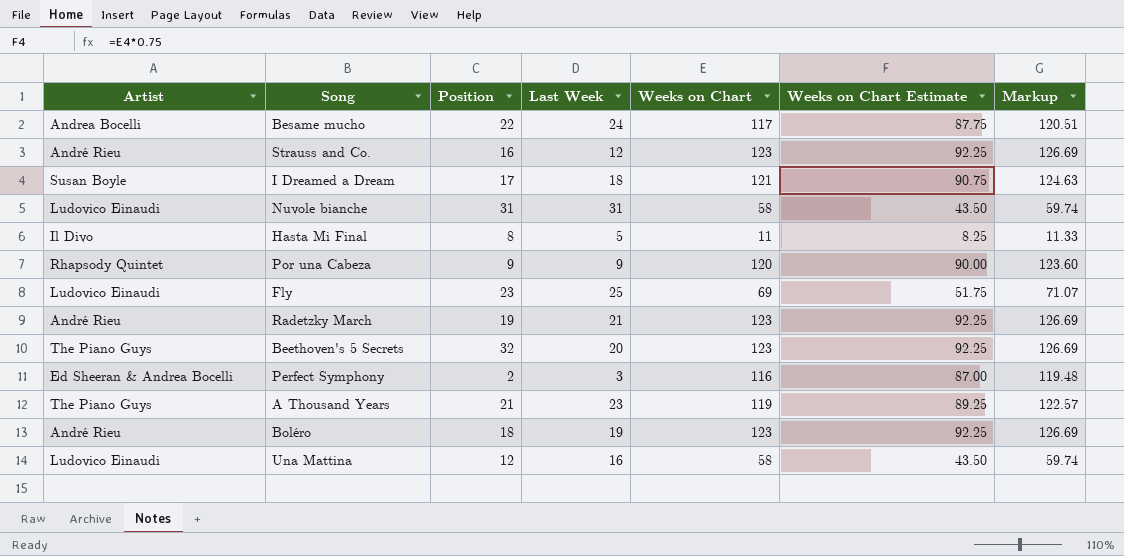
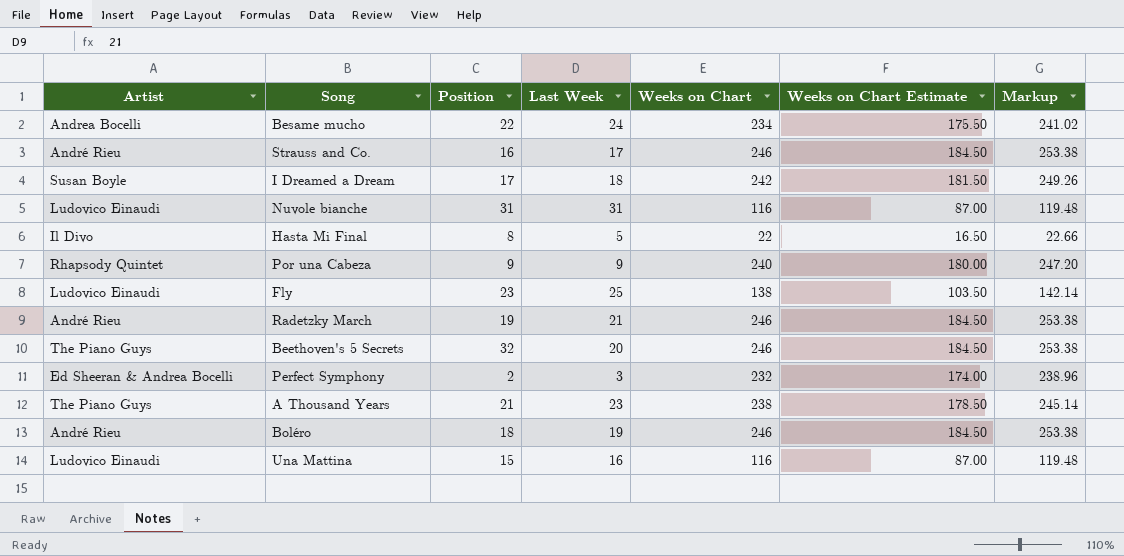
Besame mucho | Weeks on Chart: 117 -> 234
Besame mucho | Weeks on Chart Estimate: 87.75 -> 175.50
Besame mucho | Markup: 120.51 -> 241.02
Strauss and Co. | Last Week: 12 -> 17
Strauss and Co. | Weeks on Chart: 123 -> 246
Strauss and Co. | Weeks on Chart Estimate: 92.25 -> 184.50
Strauss and Co. | Markup: 126.69 -> 253.38
I Dreamed a Dream | Weeks on Chart: 121 -> 242
I Dreamed a Dream | Weeks on Chart Estimate: 90.75 -> 181.50
I Dreamed a Dream | Markup: 124.63 -> 249.26
Nuvole bianche | Weeks on Chart: 58 -> 116
Nuvole bianche | Weeks on Chart Estimate: 43.50 -> 87.00
Nuvole bianche | Markup: 59.74 -> 119.48
Hasta Mi Final | Weeks on Chart: 11 -> 22
Hasta Mi Final | Weeks on Chart Estimate: 8.25 -> 16.50
Hasta Mi Final | Markup: 11.33 -> 22.66
Por una Cabeza | Weeks on Chart: 120 -> 240
Por una Cabeza | Weeks on Chart Estimate: 90.00 -> 180.00
Por una Cabeza | Markup: 123.60 -> 247.20
Fly | Weeks on Chart: 69 -> 138
Fly | Weeks on Chart Estimate: 51.75 -> 103.50
Fly | Markup: 71.07 -> 142.14
Radetzky March | Weeks on Chart: 123 -> 246
Radetzky March | Weeks on Chart Estimate: 92.25 -> 184.50
Radetzky March | Markup: 126.69 -> 253.38
Beethoven's 5 Secrets | Weeks on Chart: 123 -> 246
Beethoven's 5 Secrets | Weeks on Chart Estimate: 92.25 -> 184.50
Beethoven's 5 Secrets | Markup: 126.69 -> 253.38
Perfect Symphony | Weeks on Chart: 116 -> 232
Perfect Symphony | Weeks on Chart Estimate: 87.00 -> 174.00
Perfect Symphony | Markup: 119.48 -> 238.96
A Thousand Years | Weeks on Chart: 119 -> 238
A Thousand Years | Weeks on Chart Estimate: 89.25 -> 178.50
A Thousand Years | Markup: 122.57 -> 245.14
Boléro | Weeks on Chart: 123 -> 246
Boléro | Weeks on Chart Estimate: 92.25 -> 184.50
Boléro | Markup: 126.69 -> 253.38
Una Mattina | Position: 12 -> 15
Una Mattina | Weeks on Chart: 58 -> 116
Una Mattina | Weeks on Chart Estimate: 43.50 -> 87.00
Una Mattina | Markup: 59.74 -> 119.48

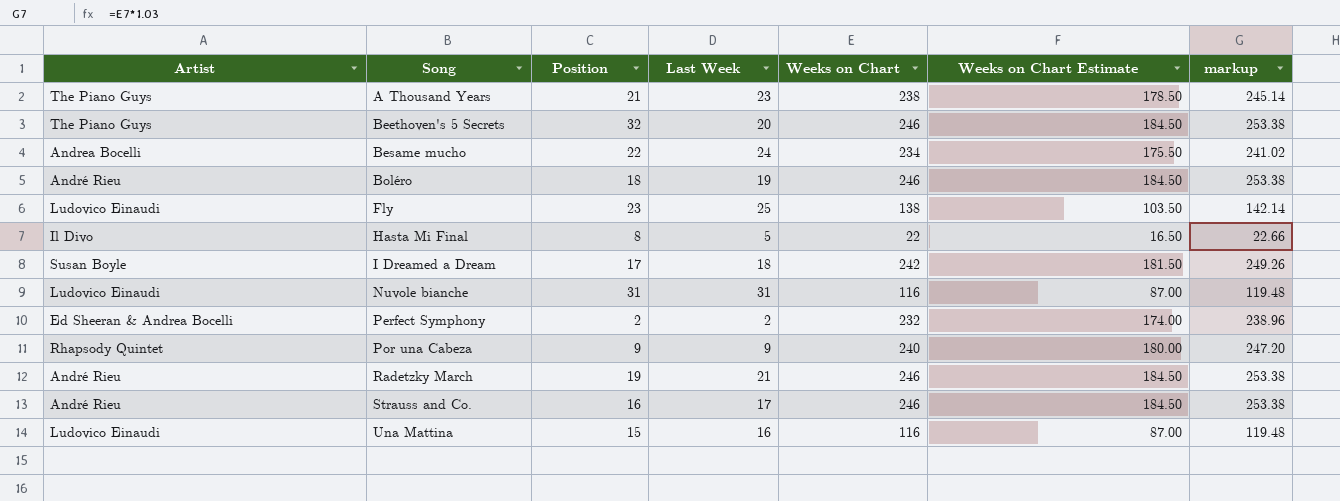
row order: none -> Song ascending
column name: Markup -> markup
Perfect Symphony | Last Week: 3 -> 2

